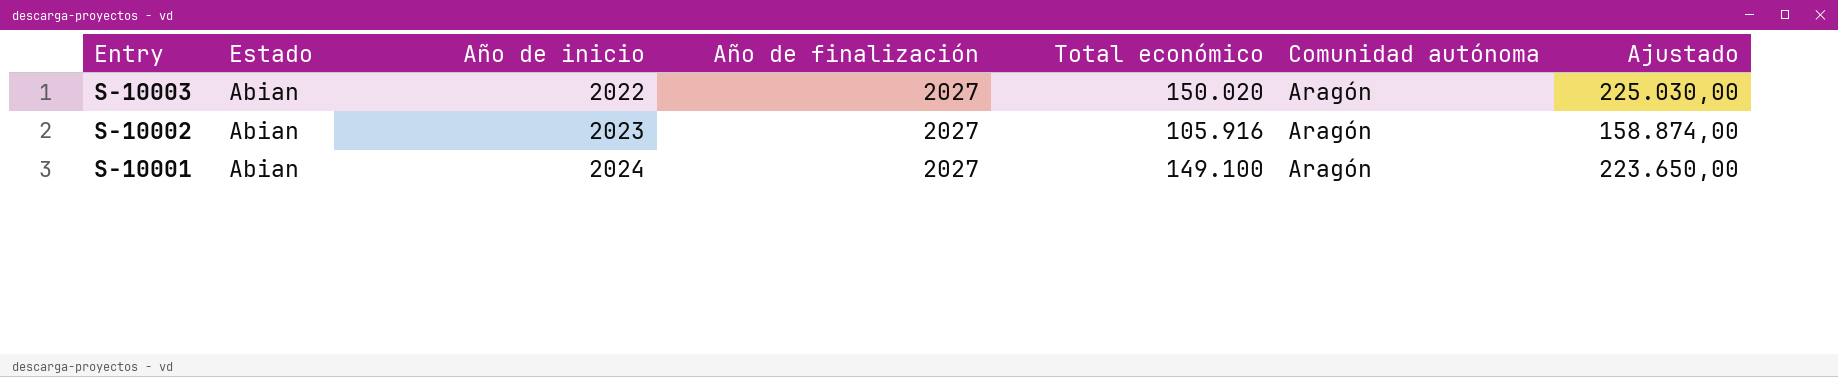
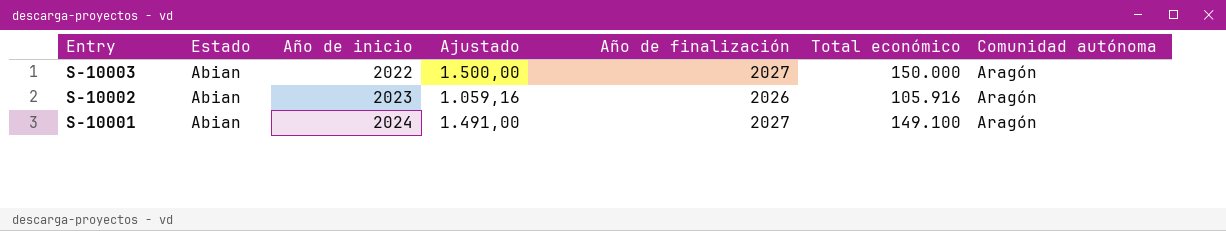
column Ajustado | formula: [Total económico] * 1,5 -> [Total económico] * 0,01
column Ajustado | position: 7 -> 4
S-10003 | Total económico: 150.020 -> 150.000
S-10002 | Año de finalización: 2027 -> 2026

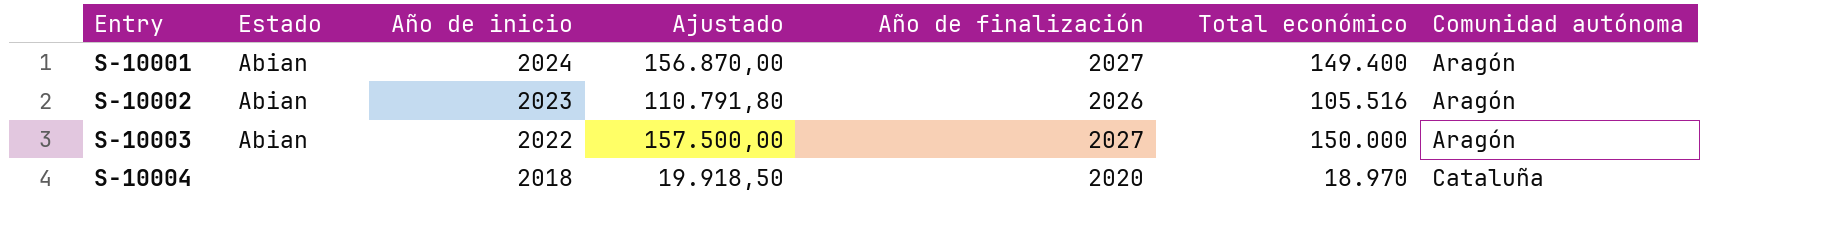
row order: Entry descending -> Entry ascending
column Ajustado | formula: [Total económico] * 0,01 -> [Total económico] * 1,05
S-10001 | Total económico: 149.100 -> 149.400
S-10002 | Total económico: 105.916 -> 105.516
row S-10004: none -> none | 2018 | 19.918,50 | 2020 | 18.970 | Cataluña

